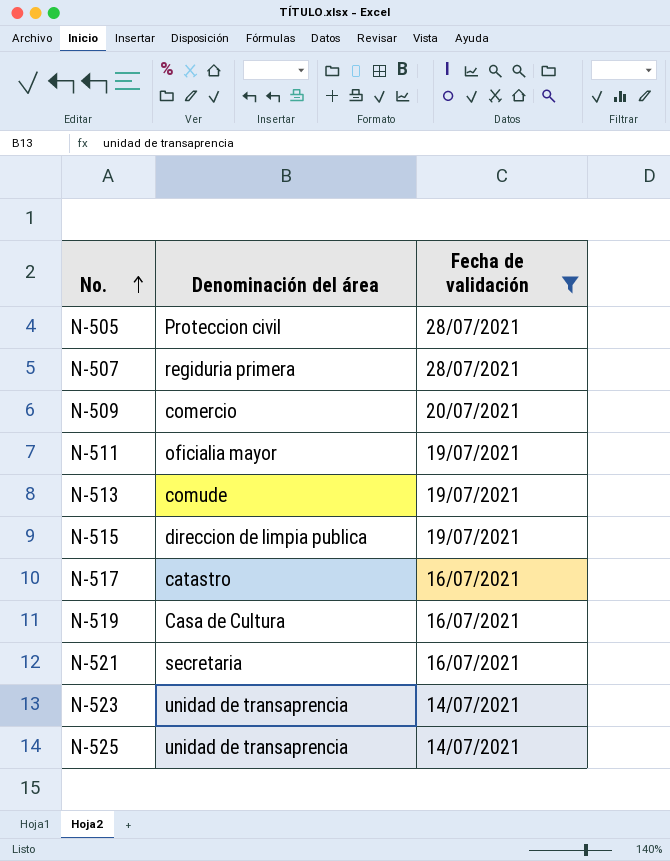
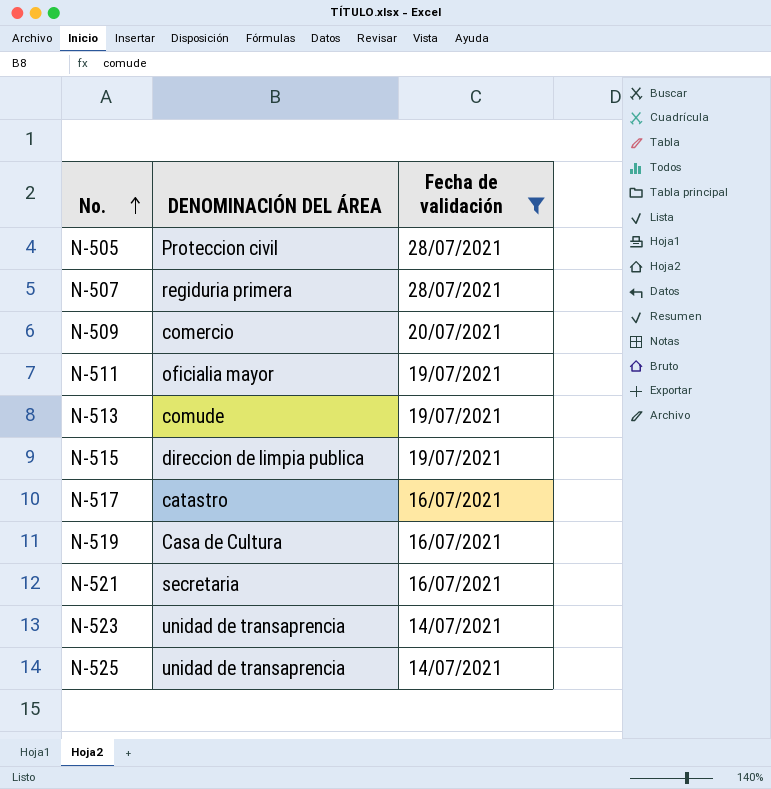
column name: Denominación del área -> DENOMINACIÓN DEL ÁREA

